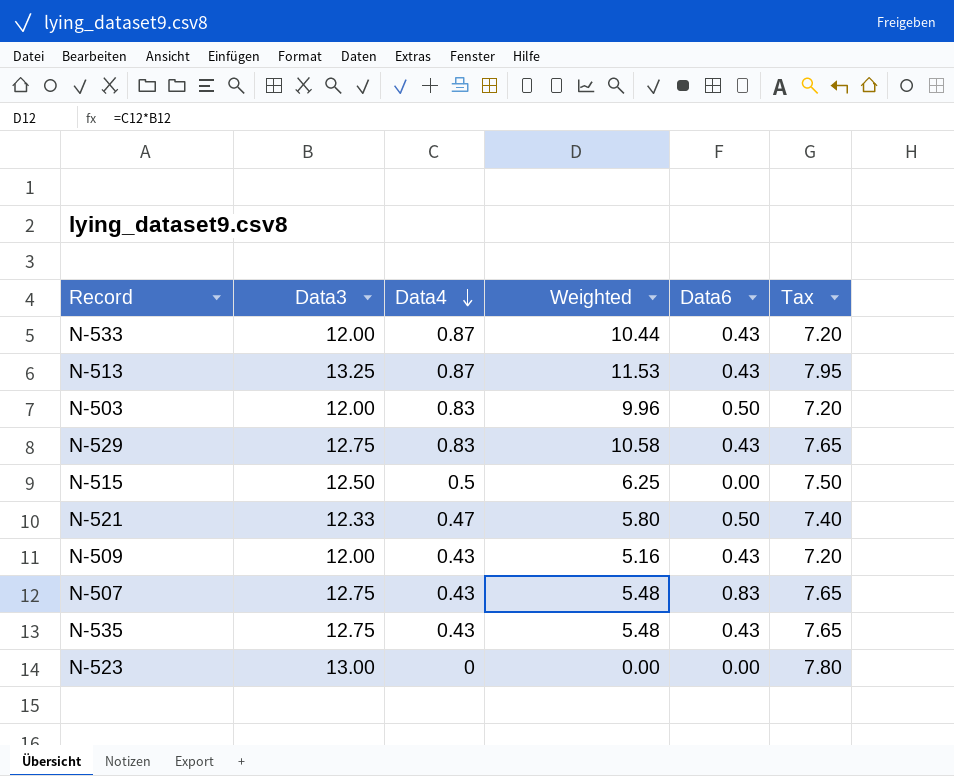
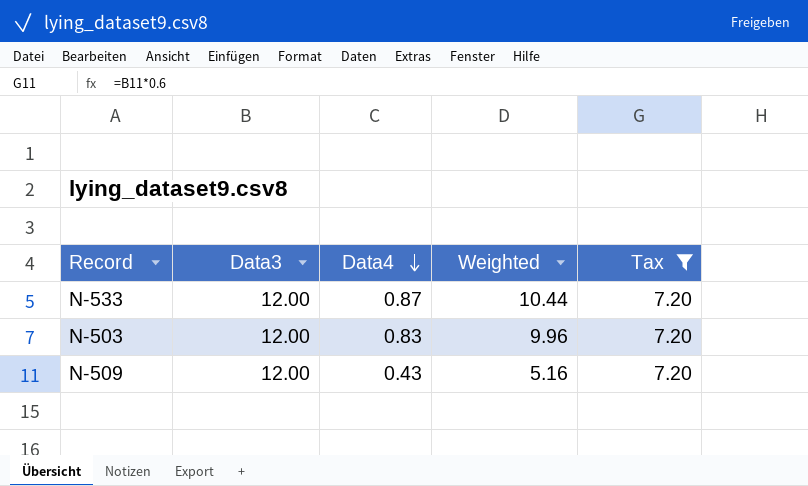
filter: none -> Tax = 7.20
column Data6 | position: 5 -> none

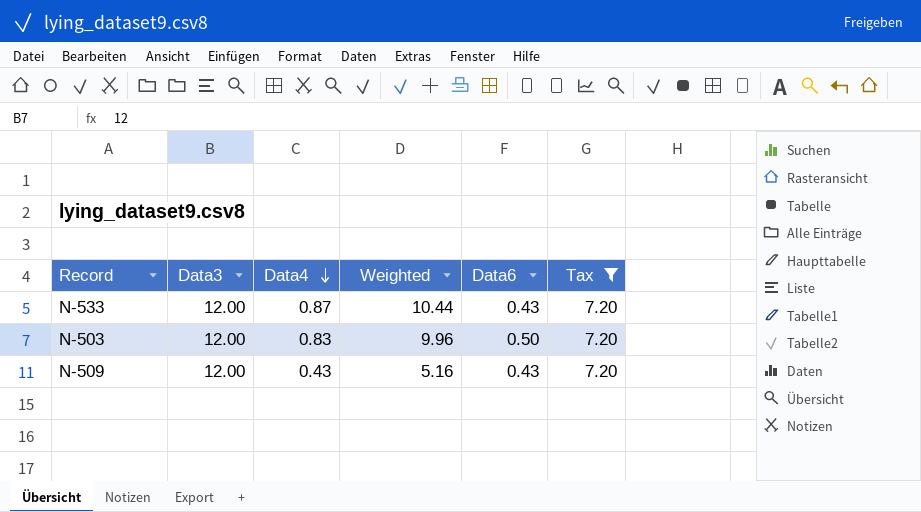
column Data6 | position: none -> 5

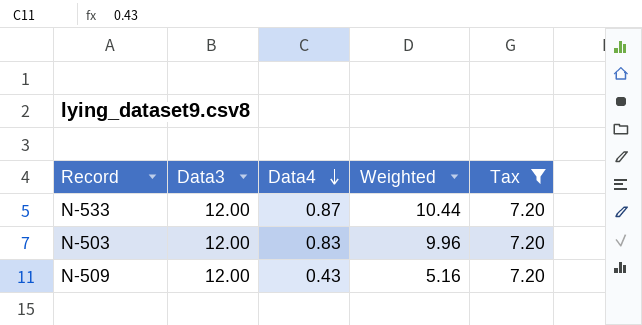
column Data6 | position: 5 -> none

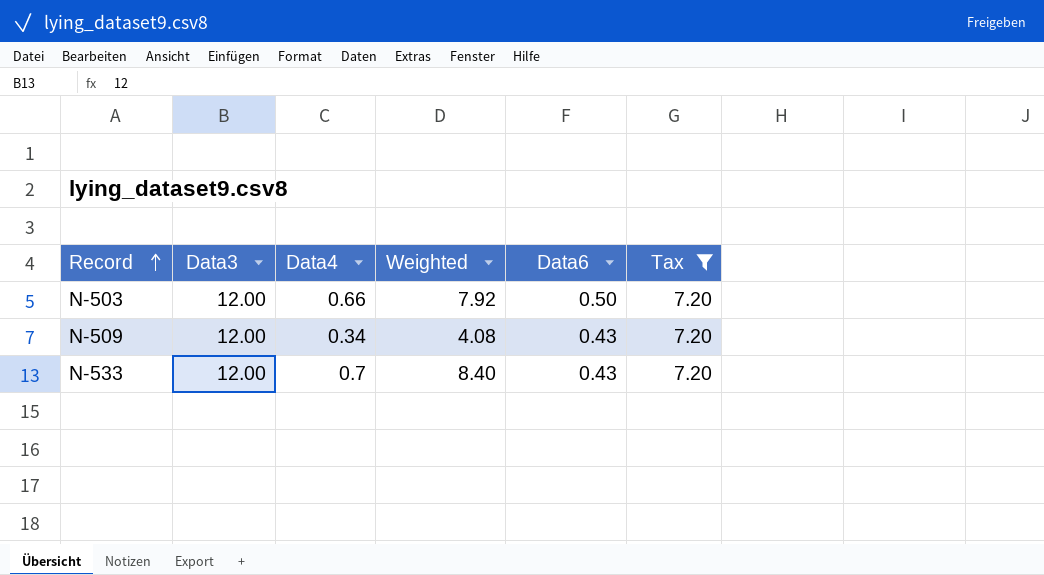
row order: Data4 descending -> Record ascending
column Data6 | position: none -> 5
N-503 | Data4: 0.83 -> 0.66
N-503 | Weighted: 9.96 -> 7.92
N-509 | Data4: 0.43 -> 0.34
N-509 | Weighted: 5.16 -> 4.08
N-533 | Data4: 0.87 -> 0.7
N-533 | Weighted: 10.44 -> 8.40

